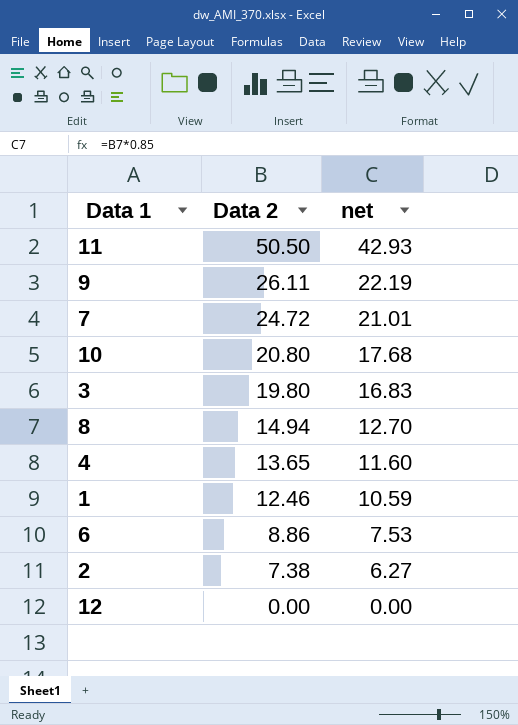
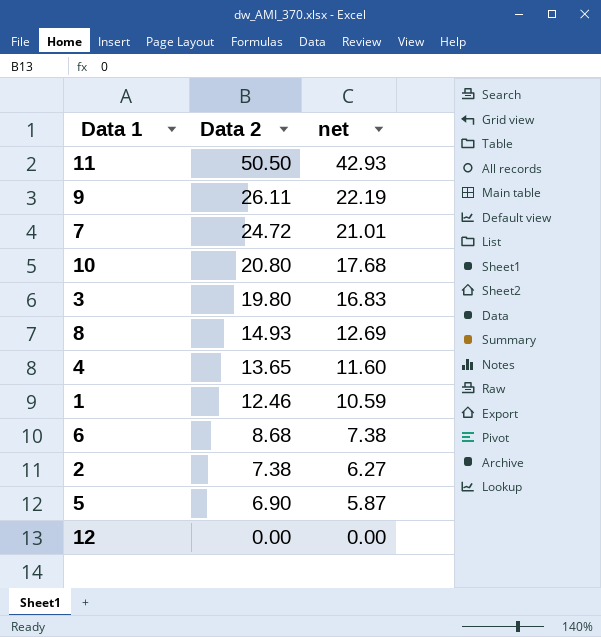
8 | Data 2: 14.94 -> 14.93
8 | net: 12.70 -> 12.69
6 | Data 2: 8.86 -> 8.68
6 | net: 7.53 -> 7.38
row 5: none -> 6.90 | 5.87

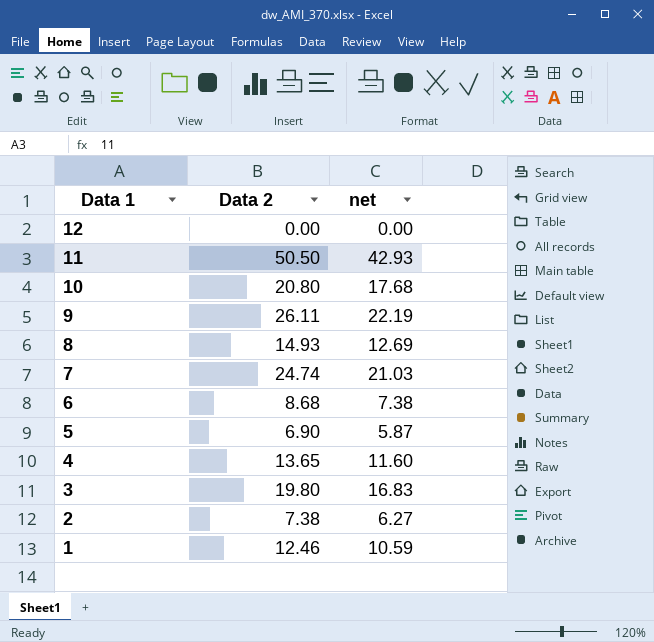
row order: Data 2 descending -> Data 1 descending
7 | Data 2: 24.72 -> 24.74
7 | net: 21.01 -> 21.03

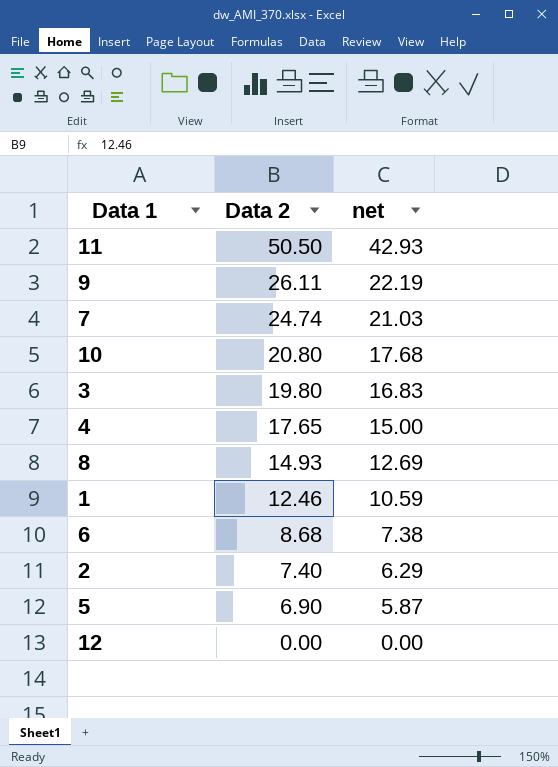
row order: Data 1 descending -> Data 2 descending
4 | Data 2: 13.65 -> 17.65
4 | net: 11.60 -> 15.00
2 | Data 2: 7.38 -> 7.40
2 | net: 6.27 -> 6.29

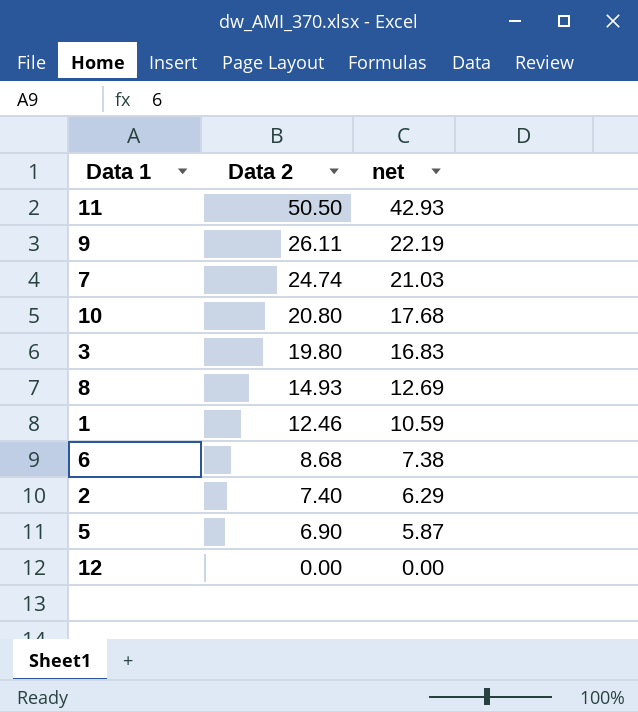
row 4: 17.65 | 15.00 -> none

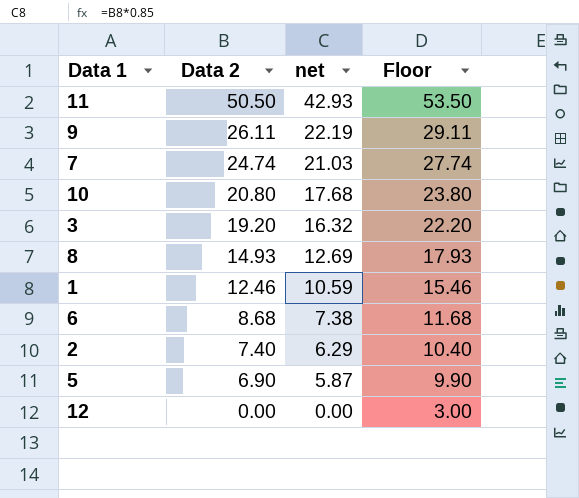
column Floor | formula: none -> [Data 2] + 3
3 | Data 2: 19.80 -> 19.20
3 | net: 16.83 -> 16.32

